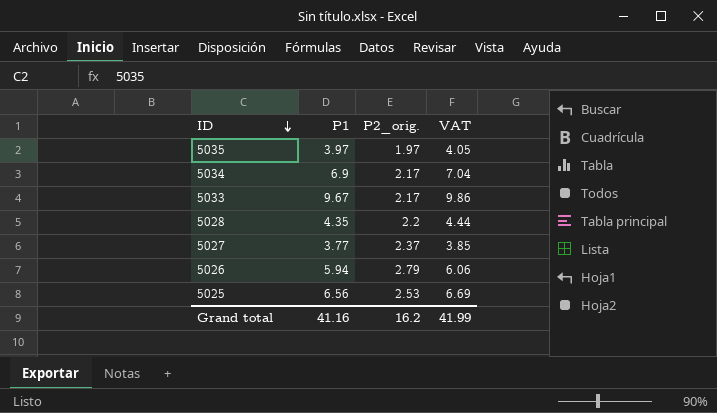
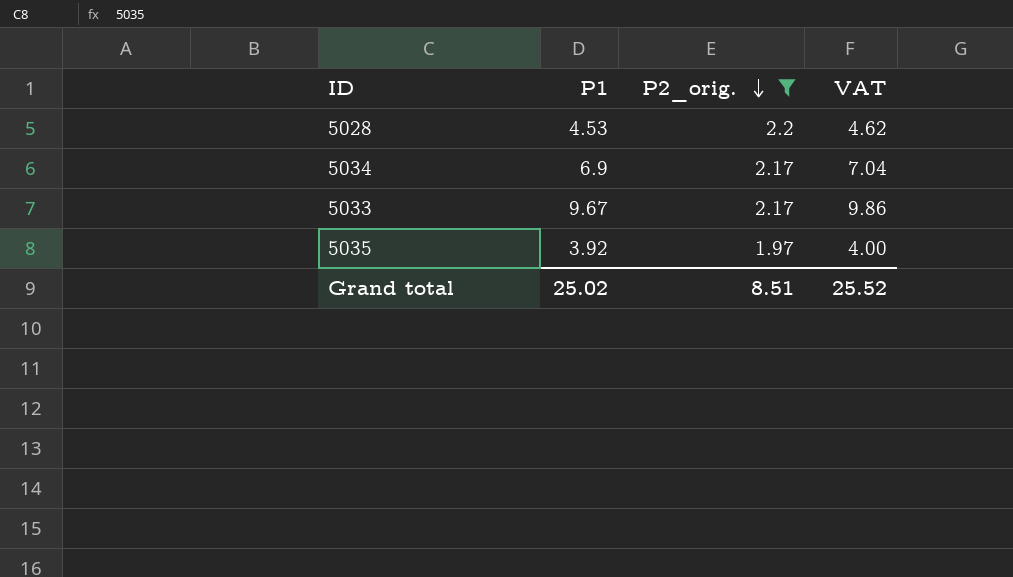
filter: none -> P2_orig. <= 2.2
row order: ID descending -> P2_orig. descending
5028 | P1: 4.35 -> 4.53
5028 | VAT: 4.44 -> 4.62
5035 | P1: 3.97 -> 3.92
5035 | VAT: 4.05 -> 4.00
Grand total | P1: 41.16 -> 25.02
Grand total | P2_orig.: 16.2 -> 8.51
Grand total | VAT: 41.99 -> 25.52

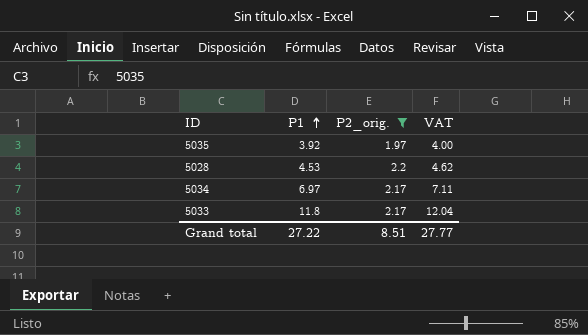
row order: P2_orig. descending -> P1 ascending
5034 | P1: 6.9 -> 6.97
5034 | VAT: 7.04 -> 7.11
5033 | P1: 9.67 -> 11.8
5033 | VAT: 9.86 -> 12.04
Grand total | P1: 25.02 -> 27.22
Grand total | VAT: 25.52 -> 27.77

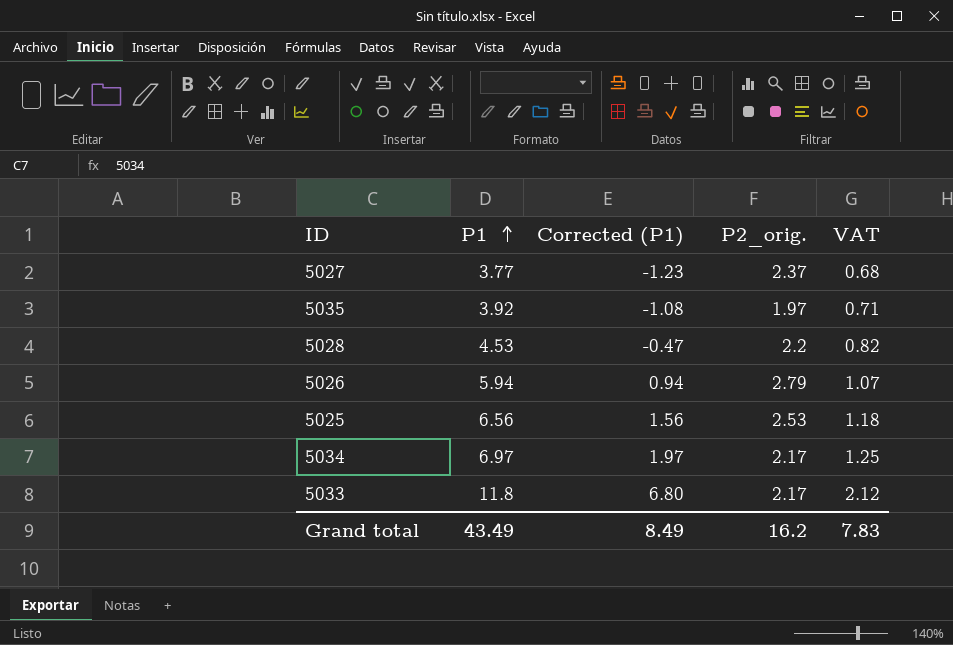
filter: P2_orig. <= 2.2 -> none
column Corrected (P1) | formula: none -> [P1] - 5
column VAT | formula: [P1] * 1.02 -> [P1] * 0.18
Grand total | P1: 27.22 -> 43.49
Grand total | P2_orig.: 8.51 -> 16.2
Grand total | VAT: 27.77 -> 7.83

